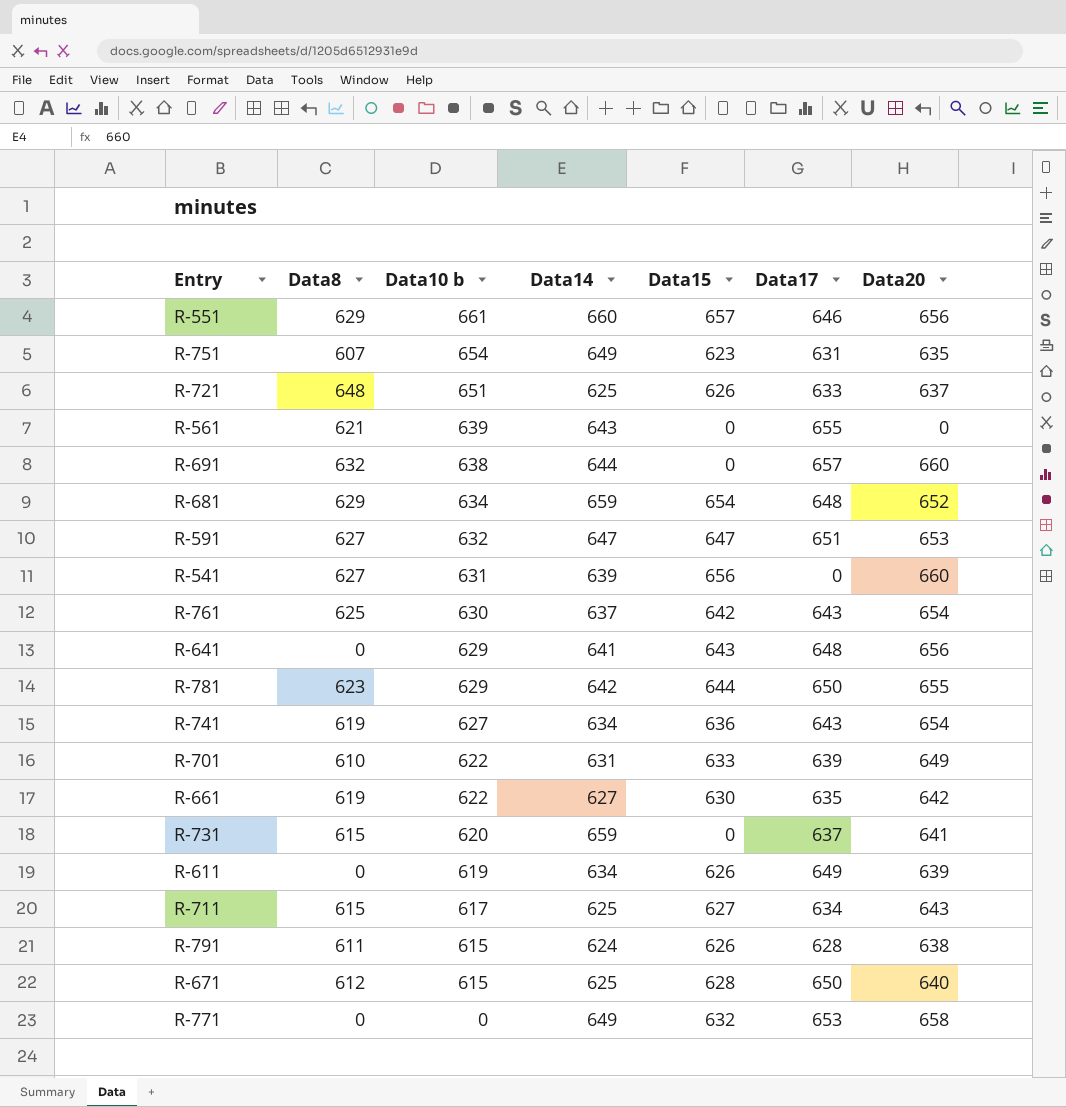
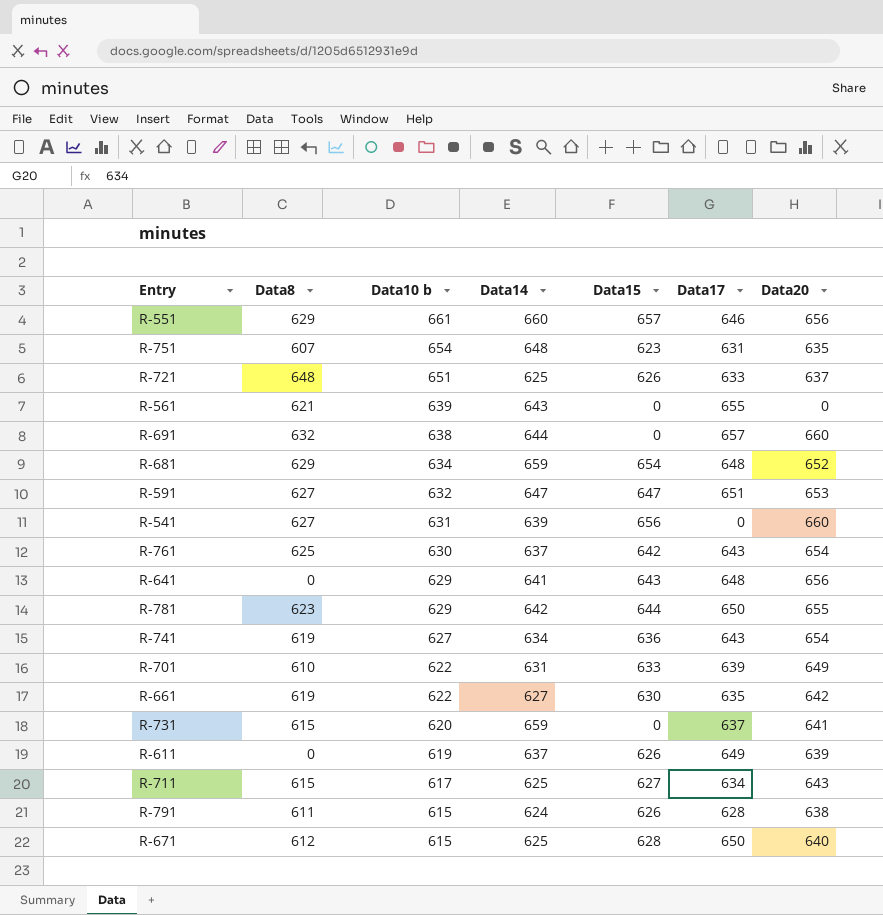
row R-771: 0 | 0 | 649 | 632 | 653 | 658 -> none
R-751 | Data14: 649 -> 648
R-611 | Data14: 634 -> 637

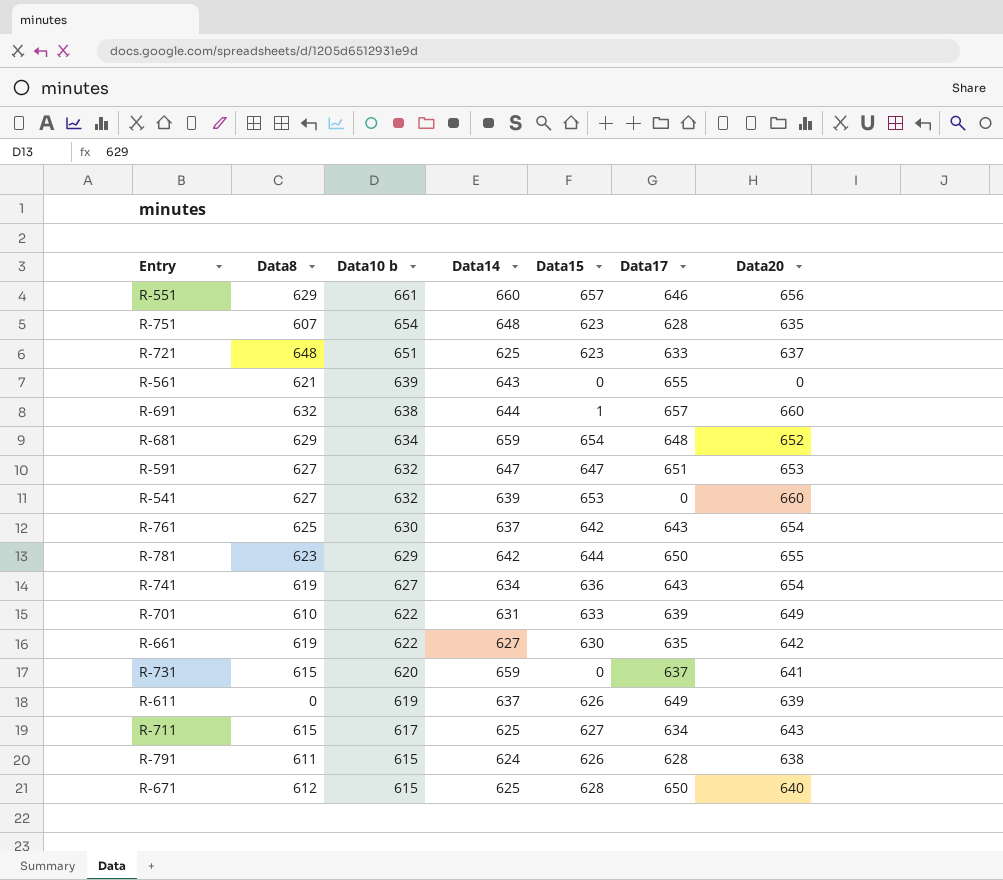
row R-641: 0 | 629 | 641 | 643 | 648 | 656 -> none
R-751 | Data17: 631 -> 628
R-721 | Data15: 626 -> 623
R-691 | Data15: 0 -> 1
R-541 | Data10 b: 631 -> 632
R-541 | Data15: 656 -> 653

